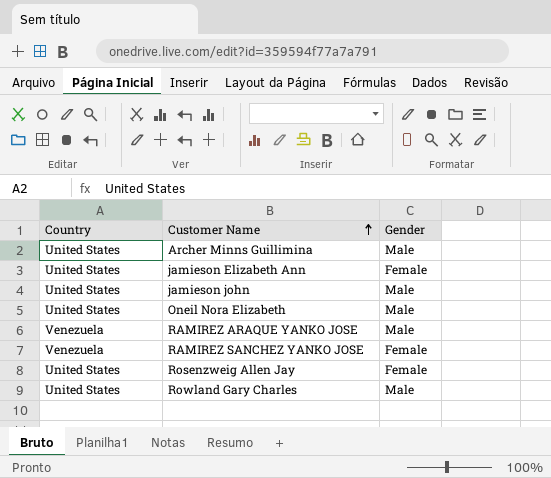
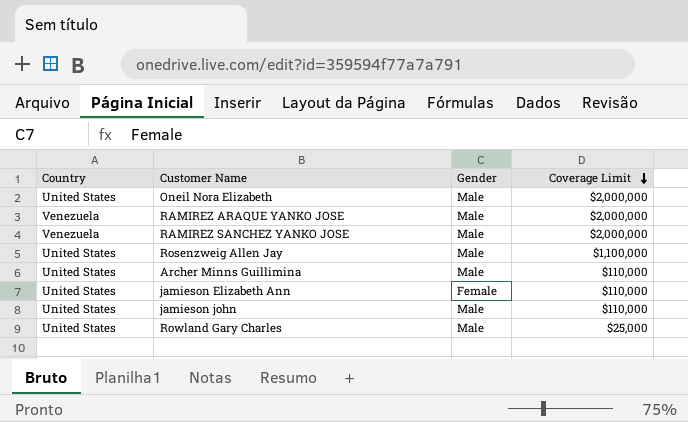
row order: Customer Name ascending -> Coverage Limit descending
column Coverage Limit | position: none -> 4
RAMIREZ SANCHEZ YANKO JOSE | Gender: Female -> Male
Rosenzweig Allen Jay | Gender: Female -> Male

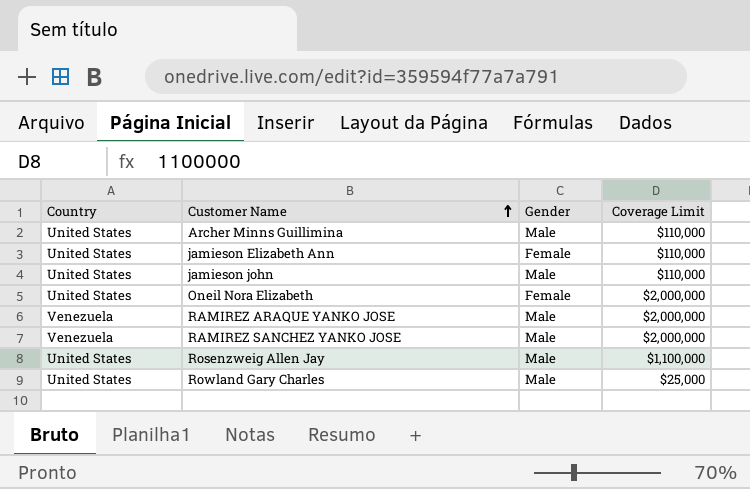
row order: Coverage Limit descending -> Customer Name ascending
Oneil Nora Elizabeth | Gender: Male -> Female

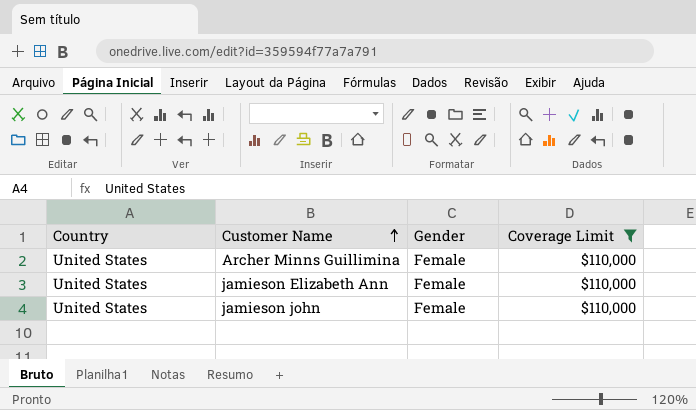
filter: none -> Coverage Limit = $110,000
Archer Minns Guillimina | Gender: Male -> Female
jamieson john | Gender: Male -> Female

